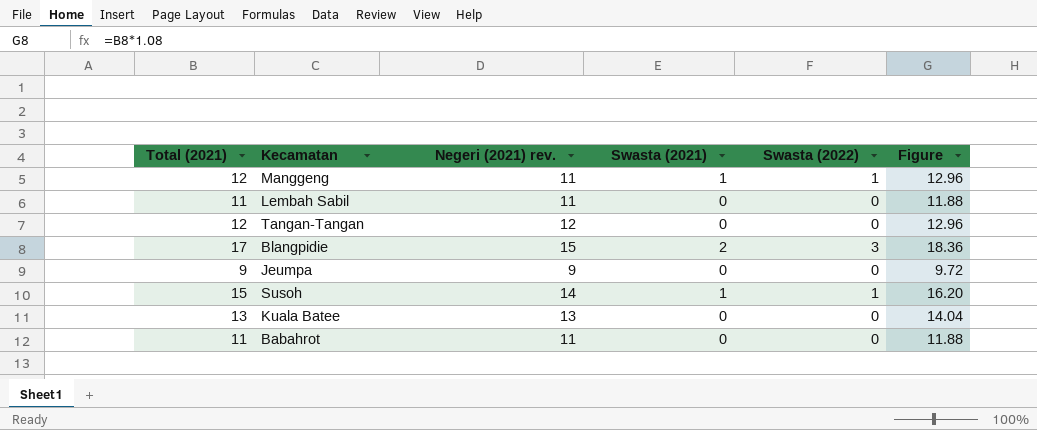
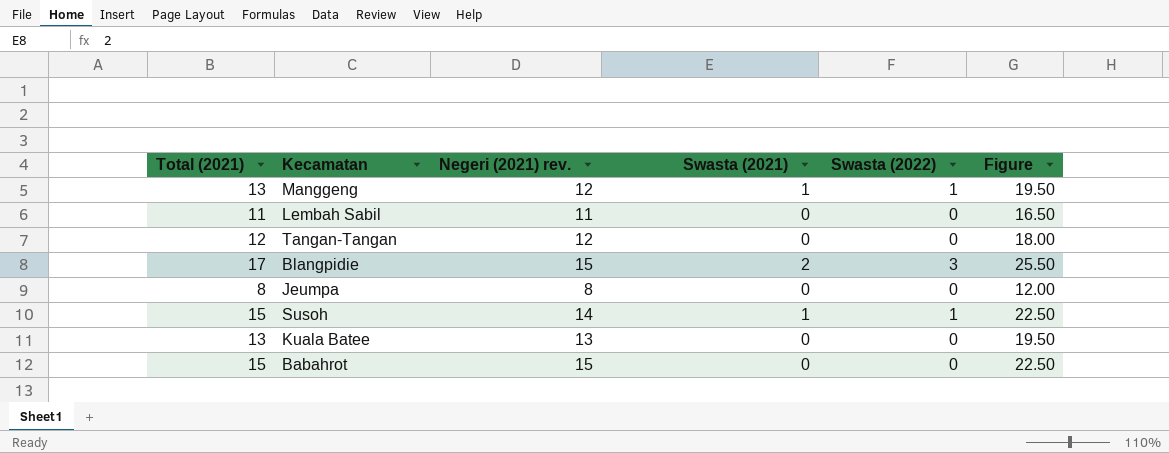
column Figure | formula: [Total (2021)] * 1.08 -> [Total (2021)] * 1.5
Manggeng | Total (2021): 12 -> 13
Manggeng | Negeri (2021) rev.: 11 -> 12
Jeumpa | Total (2021): 9 -> 8
Jeumpa | Negeri (2021) rev.: 9 -> 8
Babahrot | Total (2021): 11 -> 15
Babahrot | Negeri (2021) rev.: 11 -> 15

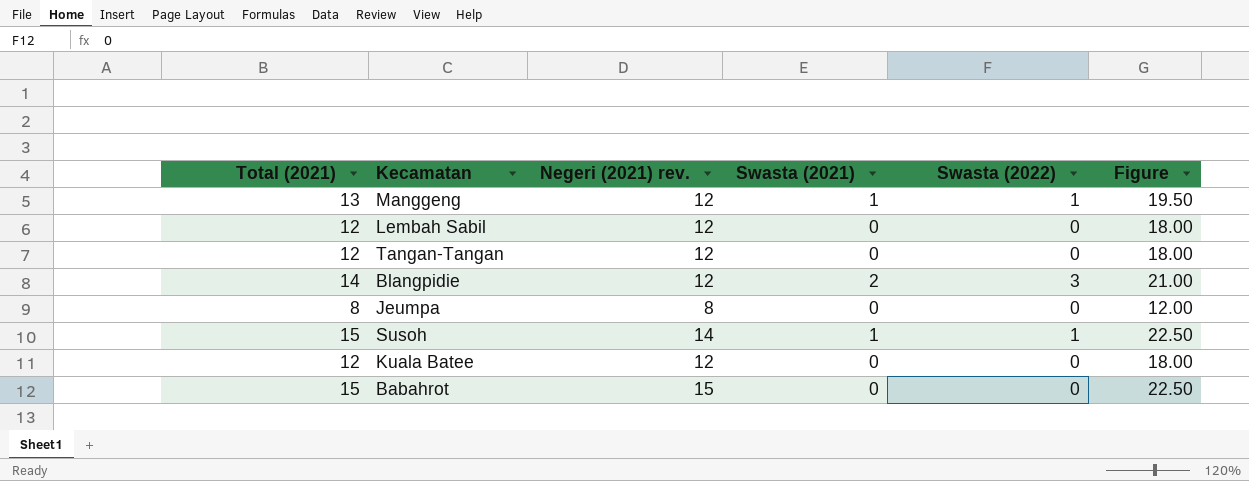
Lembah Sabil | Total (2021): 11 -> 12
Lembah Sabil | Negeri (2021) rev.: 11 -> 12
Lembah Sabil | Figure: 16.50 -> 18.00
Blangpidie | Total (2021): 17 -> 14
Blangpidie | Negeri (2021) rev.: 15 -> 12
Blangpidie | Figure: 25.50 -> 21.00
Kuala Batee | Total (2021): 13 -> 12
Kuala Batee | Negeri (2021) rev.: 13 -> 12
Kuala Batee | Figure: 19.50 -> 18.00

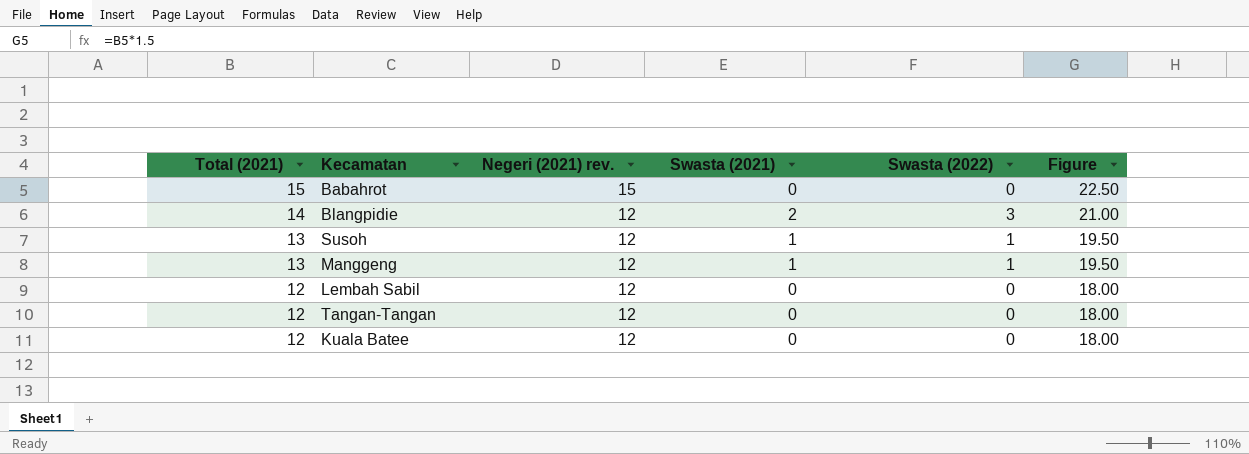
row order: none -> Total (2021) descending
row Jeumpa: 8 | 8 | 0 | 0 | 12.00 -> none
Susoh | Total (2021): 15 -> 13
Susoh | Negeri (2021) rev.: 14 -> 12
Susoh | Figure: 22.50 -> 19.50

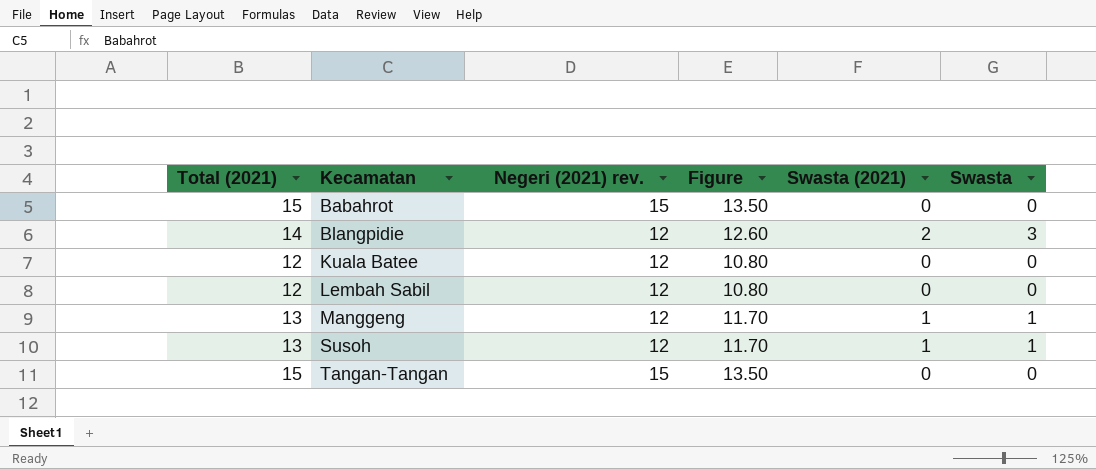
row order: Total (2021) descending -> Kecamatan ascending
column Figure | formula: [Total (2021)] * 1.5 -> [Total (2021)] * 0.9
column Figure | position: 6 -> 4
column name: Swasta (2022) -> Swasta
Tangan-Tangan | Total (2021): 12 -> 15
Tangan-Tangan | Negeri (2021) rev.: 12 -> 15

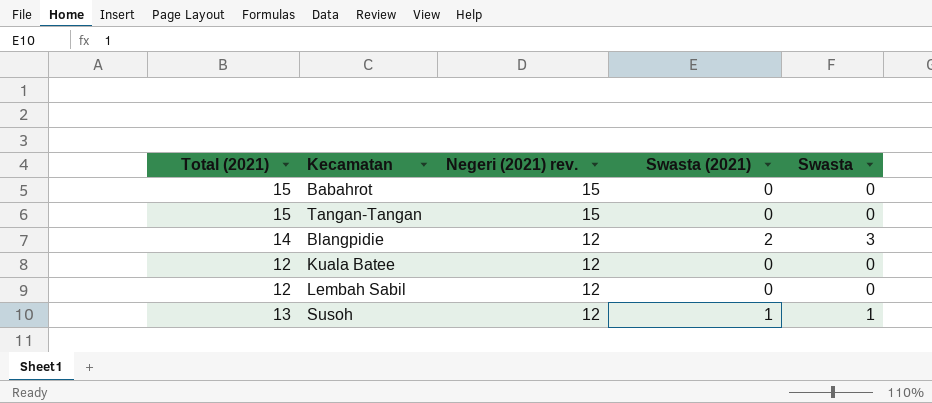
row order: Kecamatan ascending -> Negeri (2021) rev. descending
column Figure | formula: [Total (2021)] * 0.9 -> none
row Manggeng: 13 | 12 | 11.70 | 1 | 1 -> none

